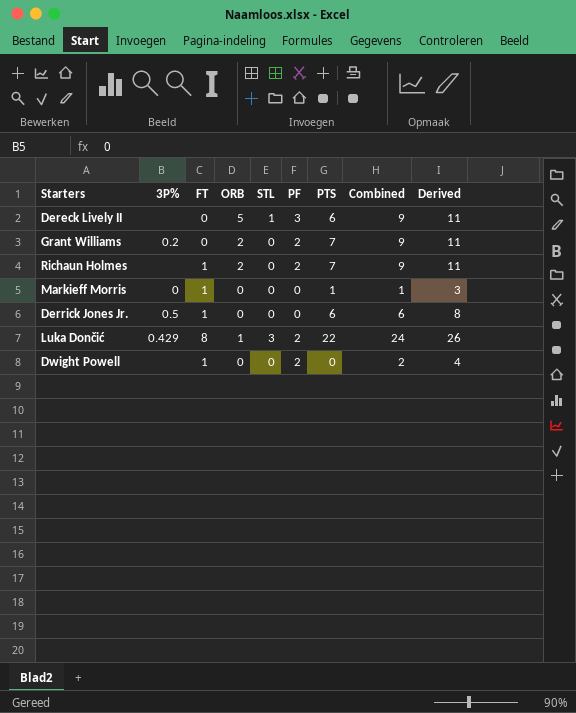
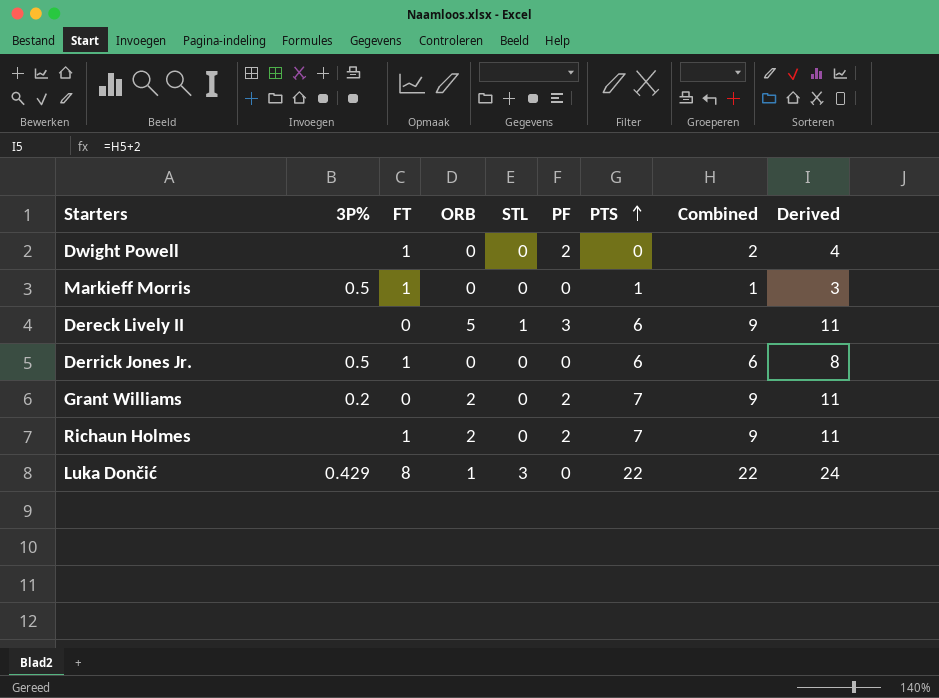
row order: none -> PTS ascending
Markieff Morris | 3P%: 0 -> 0.5
Luka Dončić | PF: 2 -> 0
Luka Dončić | Combined: 24 -> 22
Luka Dončić | Derived: 26 -> 24

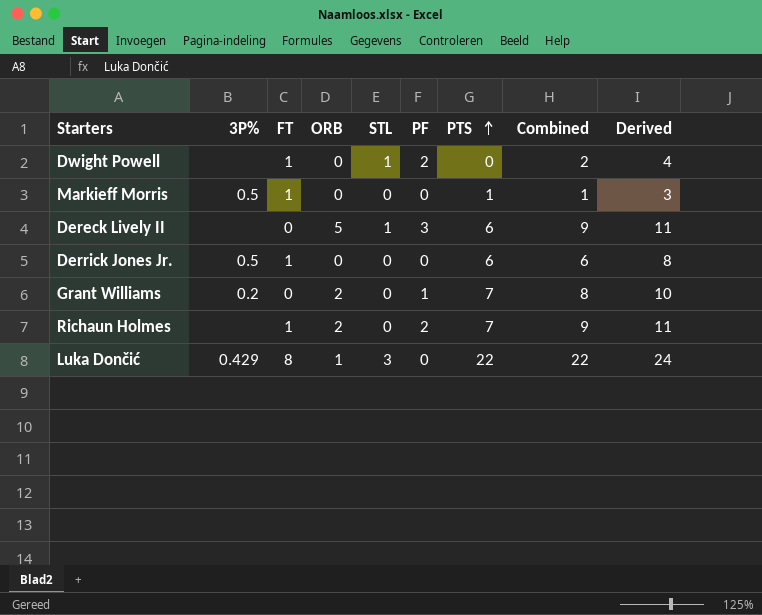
Dwight Powell | STL: 0 -> 1
Grant Williams | PF: 2 -> 1
Grant Williams | Combined: 9 -> 8
Grant Williams | Derived: 11 -> 10

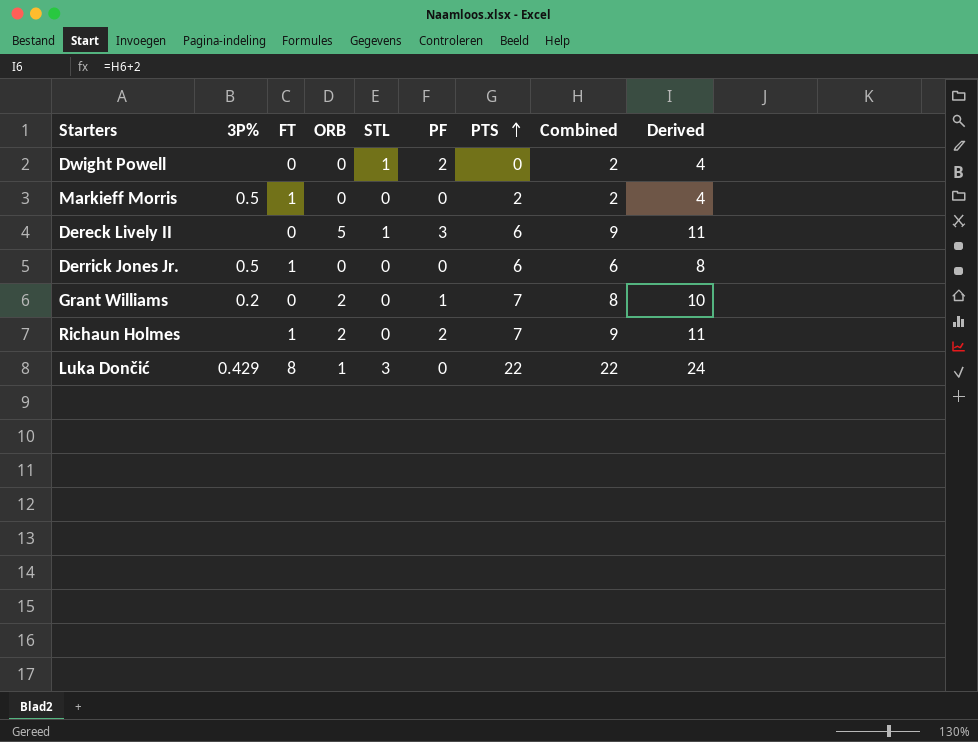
Dwight Powell | FT: 1 -> 0
Markieff Morris | PTS: 1 -> 2
Markieff Morris | Combined: 1 -> 2
Markieff Morris | Derived: 3 -> 4

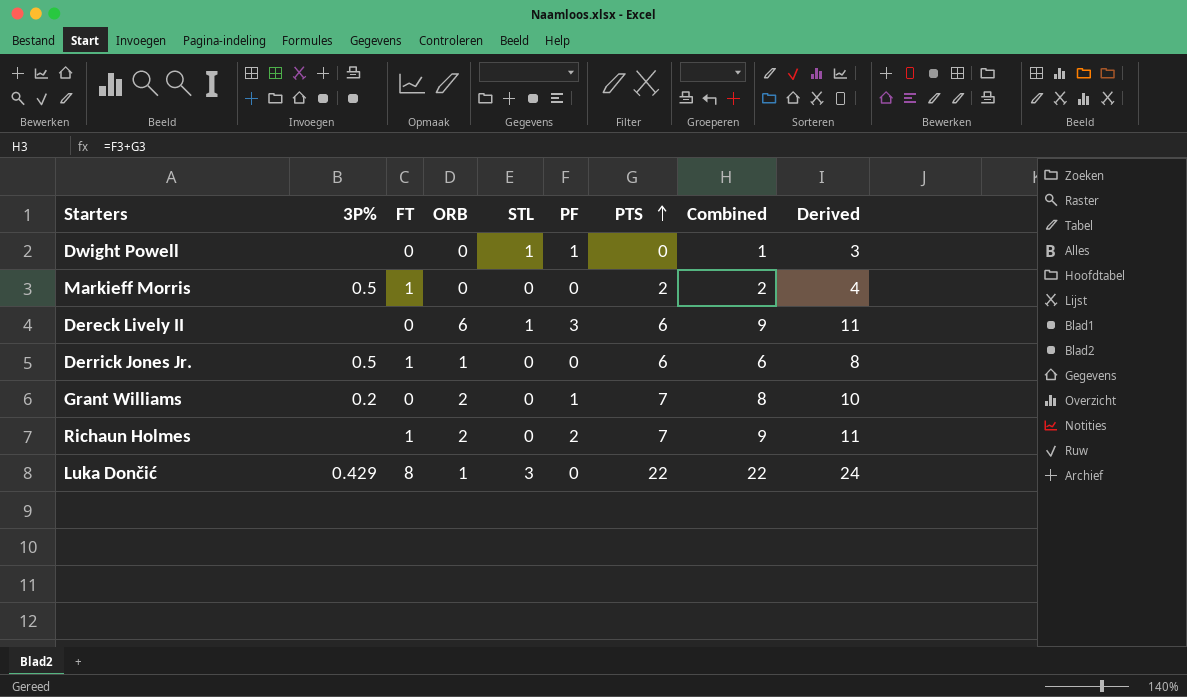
Dwight Powell | PF: 2 -> 1
Dwight Powell | Combined: 2 -> 1
Dwight Powell | Derived: 4 -> 3
Dereck Lively II | ORB: 5 -> 6
Derrick Jones Jr. | ORB: 0 -> 1

